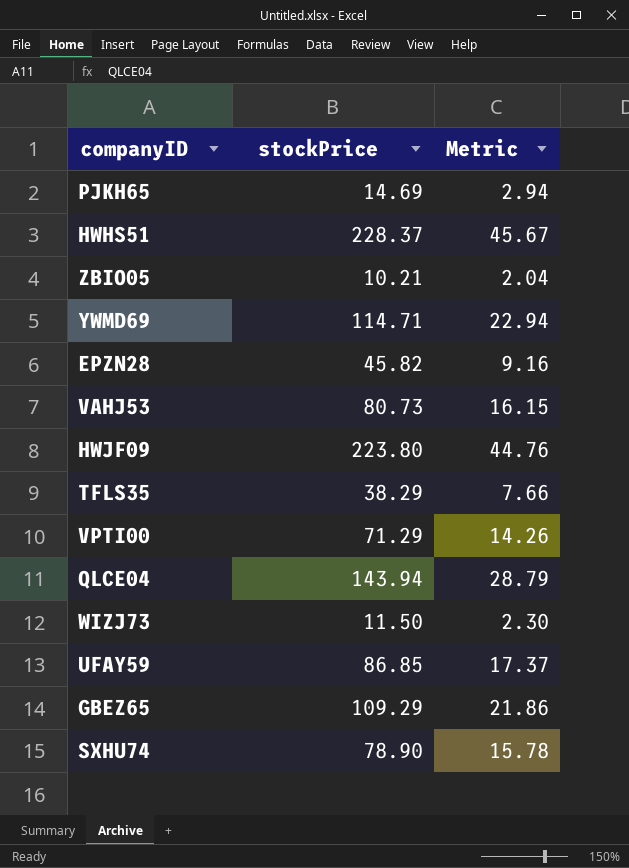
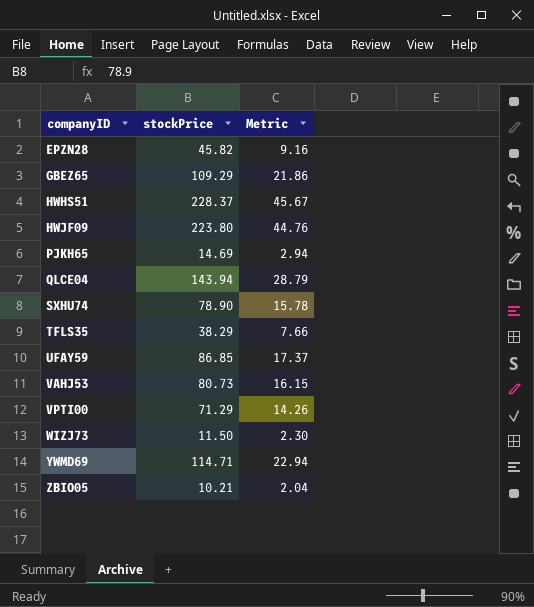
row order: none -> companyID ascending

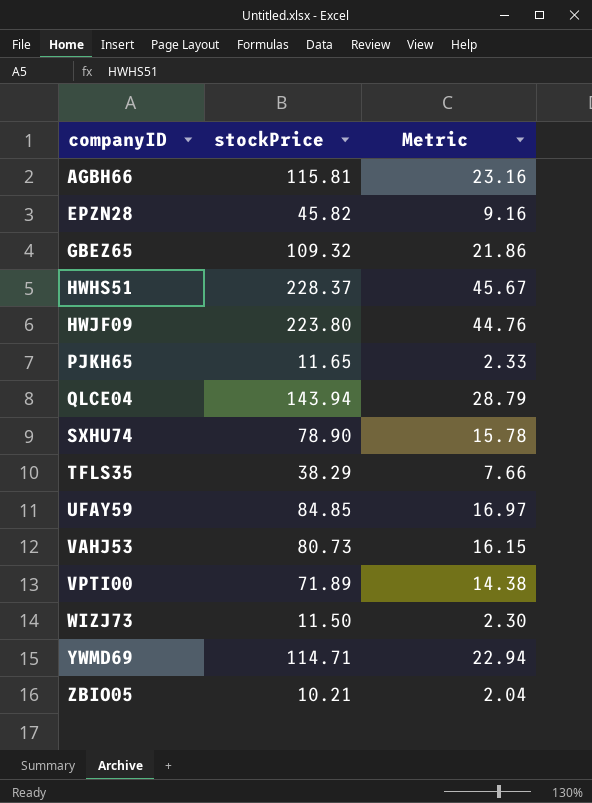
row AGBH66: none -> 115.81 | 23.16
GBEZ65 | stockPrice: 109.29 -> 109.32
PJKH65 | stockPrice: 14.69 -> 11.65
PJKH65 | Metric: 2.94 -> 2.33
UFAY59 | stockPrice: 86.85 -> 84.85
UFAY59 | Metric: 17.37 -> 16.97
VPTI00 | stockPrice: 71.29 -> 71.89
VPTI00 | Metric: 14.26 -> 14.38

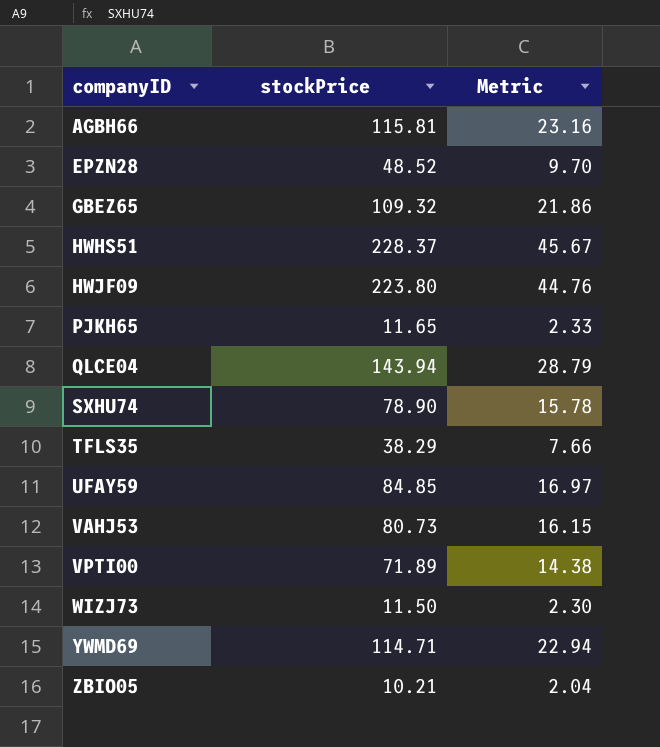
EPZN28 | stockPrice: 45.82 -> 48.52
EPZN28 | Metric: 9.16 -> 9.70

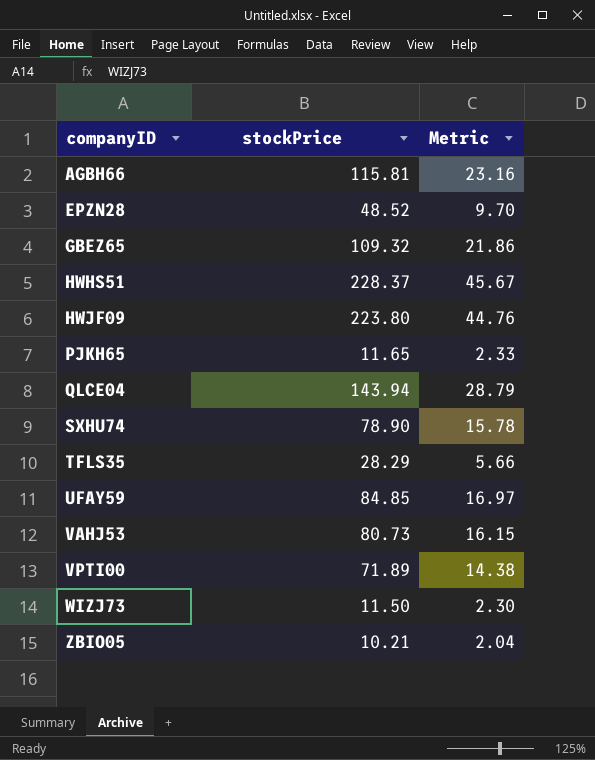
row YWMD69: 114.71 | 22.94 -> none
TFLS35 | stockPrice: 38.29 -> 28.29
TFLS35 | Metric: 7.66 -> 5.66

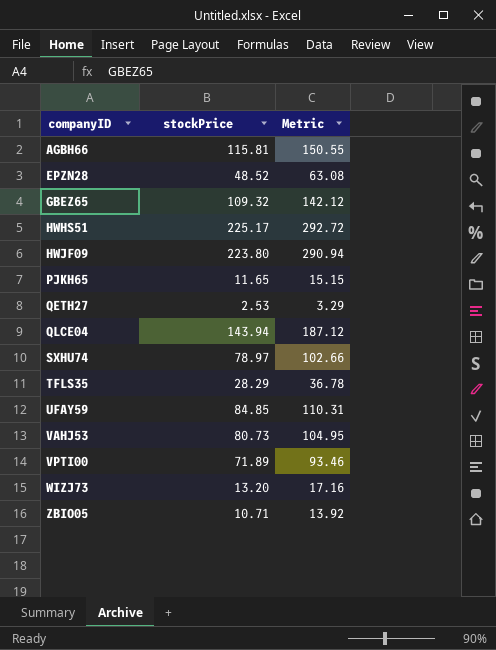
column Metric | formula: [stockPrice] * 0.2 -> [stockPrice] * 1.3
HWHS51 | stockPrice: 228.37 -> 225.17
row QETH27: none -> 2.53 | 3.29
SXHU74 | stockPrice: 78.90 -> 78.97
WIZJ73 | stockPrice: 11.50 -> 13.20
ZBIO05 | stockPrice: 10.21 -> 10.71

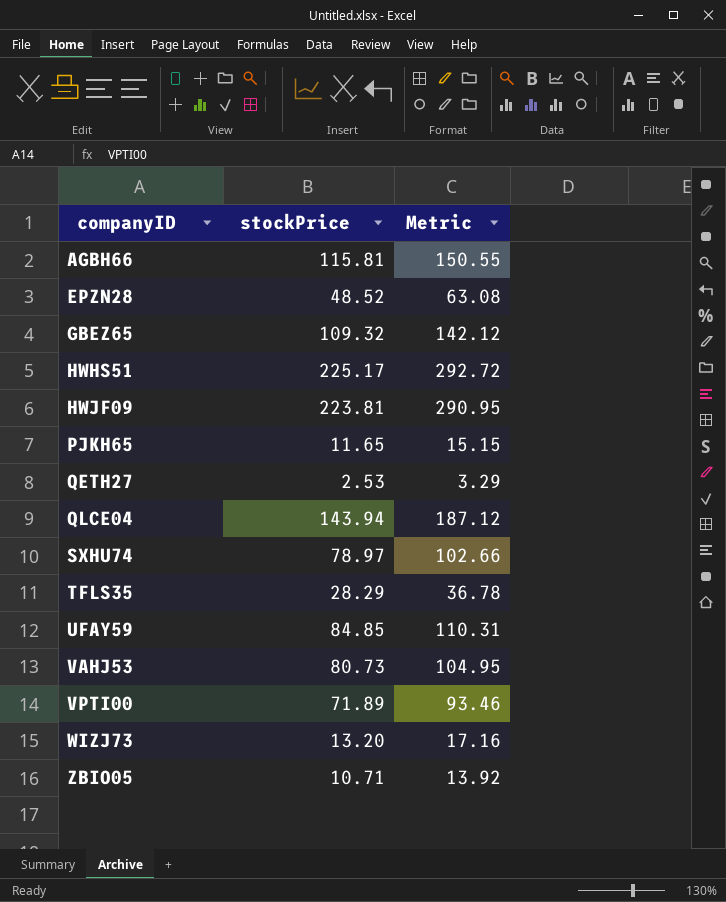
HWJF09 | stockPrice: 223.80 -> 223.81
HWJF09 | Metric: 290.94 -> 290.95

